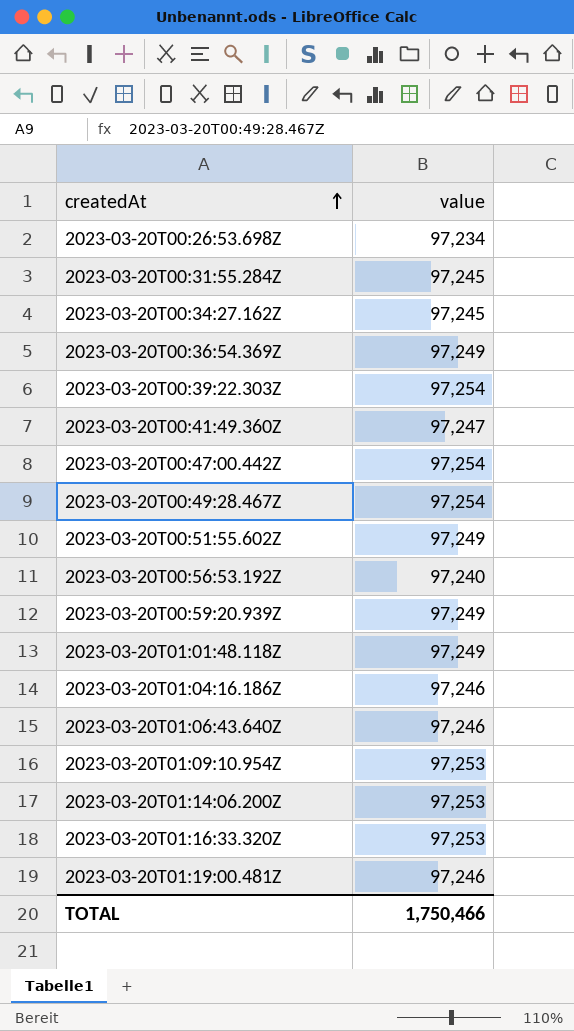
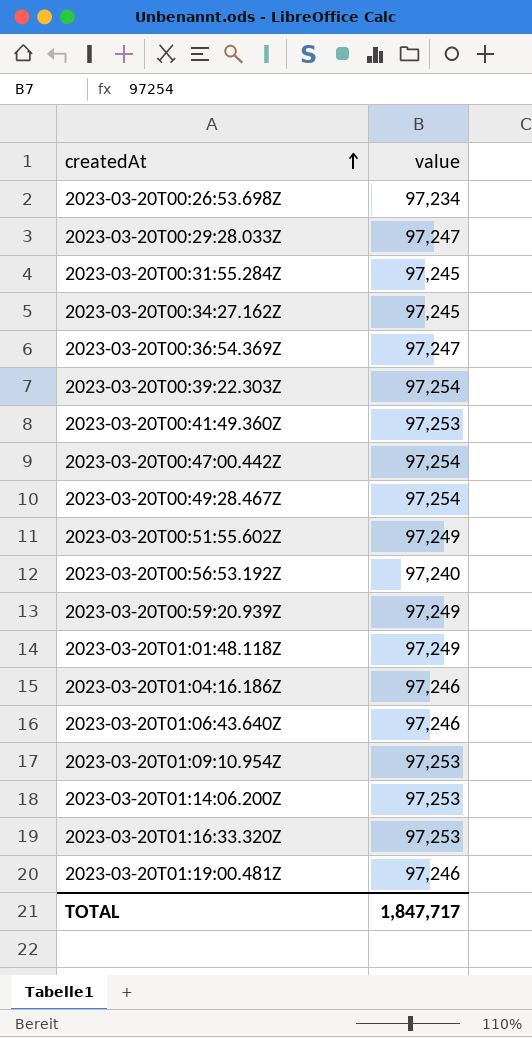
row 2023-03-20T00:29:28.033Z: none -> 97,247
2023-03-20T00:36:54.369Z | value: 97,249 -> 97,247
2023-03-20T00:41:49.360Z | value: 97,247 -> 97,253
TOTAL | value: 1,750,466 -> 1,847,717

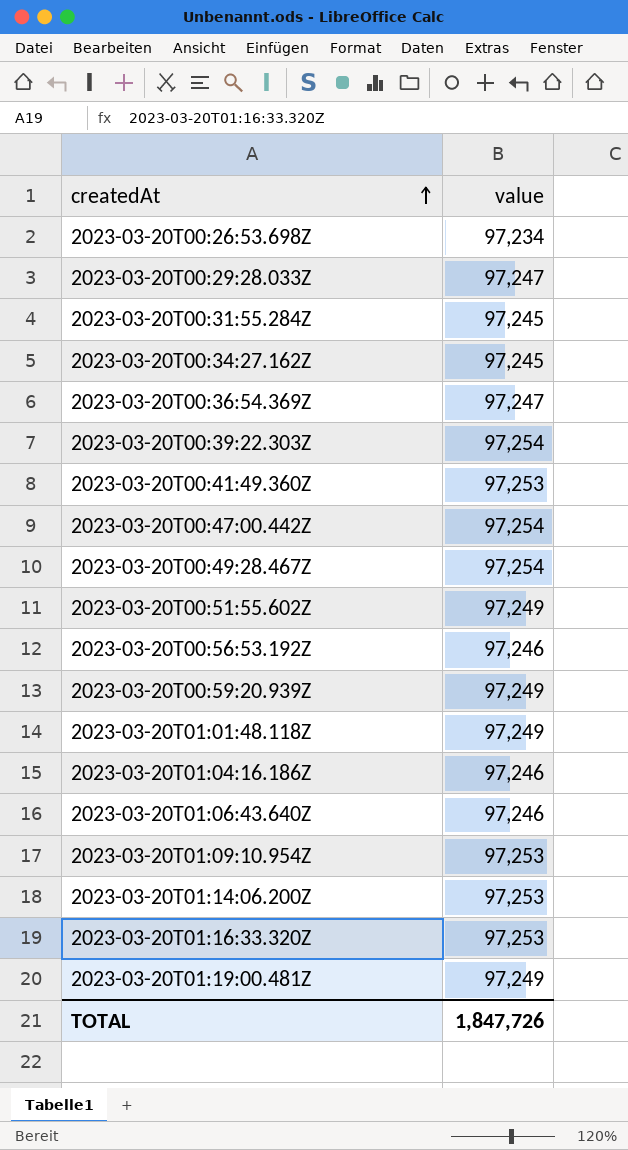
2023-03-20T00:56:53.192Z | value: 97,240 -> 97,246
2023-03-20T01:19:00.481Z | value: 97,246 -> 97,249
TOTAL | value: 1,847,717 -> 1,847,726

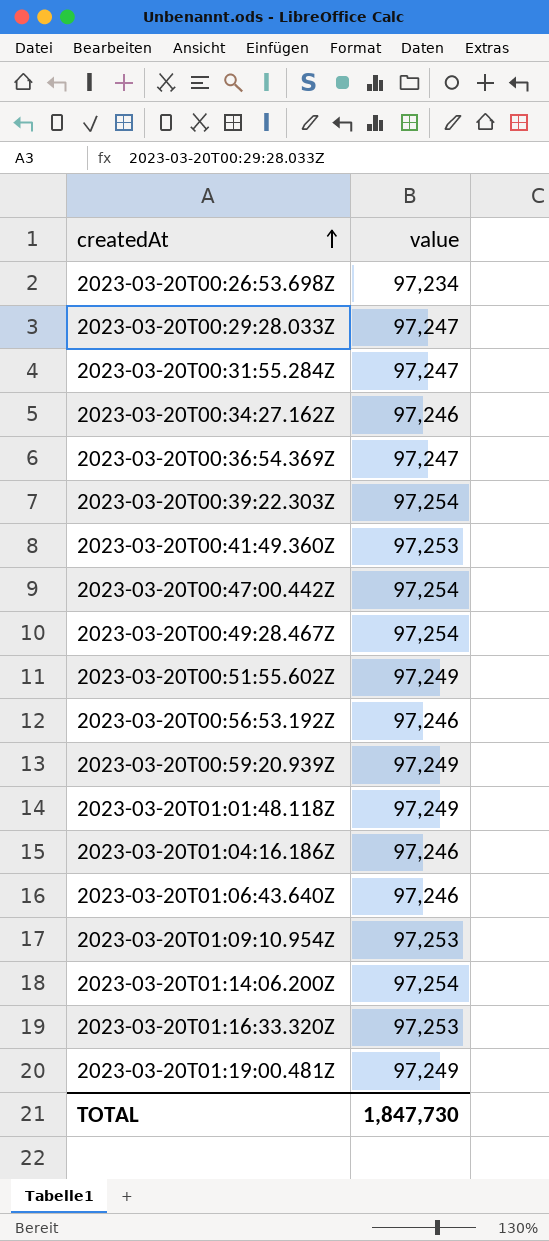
2023-03-20T00:31:55.284Z | value: 97,245 -> 97,247
2023-03-20T00:34:27.162Z | value: 97,245 -> 97,246
2023-03-20T01:14:06.200Z | value: 97,253 -> 97,254
TOTAL | value: 1,847,726 -> 1,847,730

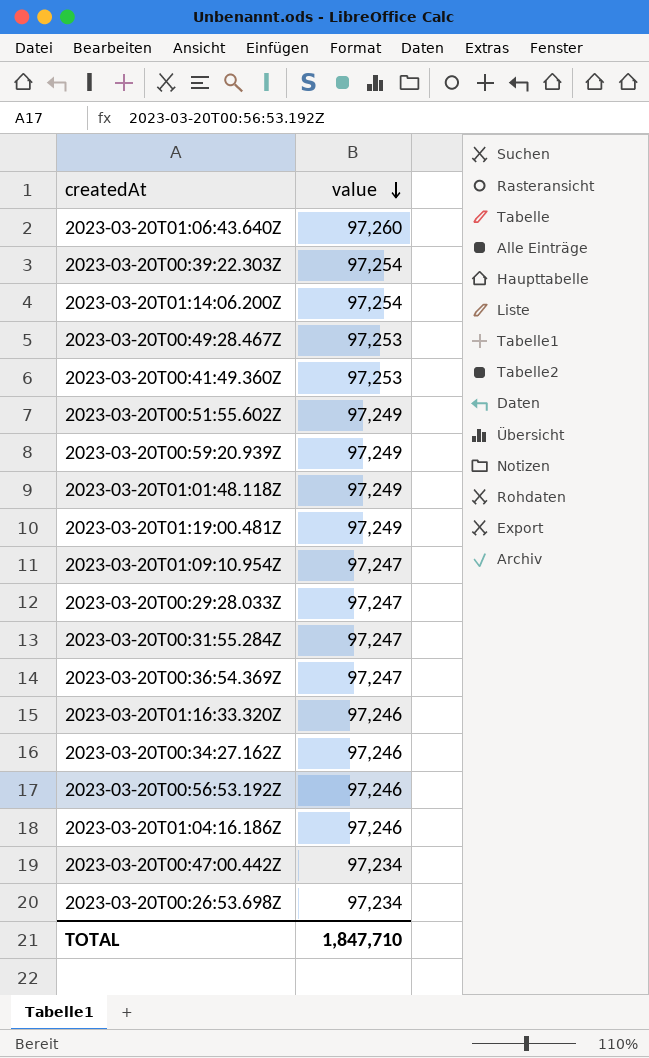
row order: createdAt ascending -> value descending
2023-03-20T01:06:43.640Z | value: 97,246 -> 97,260
2023-03-20T00:49:28.467Z | value: 97,254 -> 97,253
2023-03-20T01:09:10.954Z | value: 97,253 -> 97,247
2023-03-20T01:16:33.320Z | value: 97,253 -> 97,246
2023-03-20T00:47:00.442Z | value: 97,254 -> 97,234
TOTAL | value: 1,847,730 -> 1,847,710

